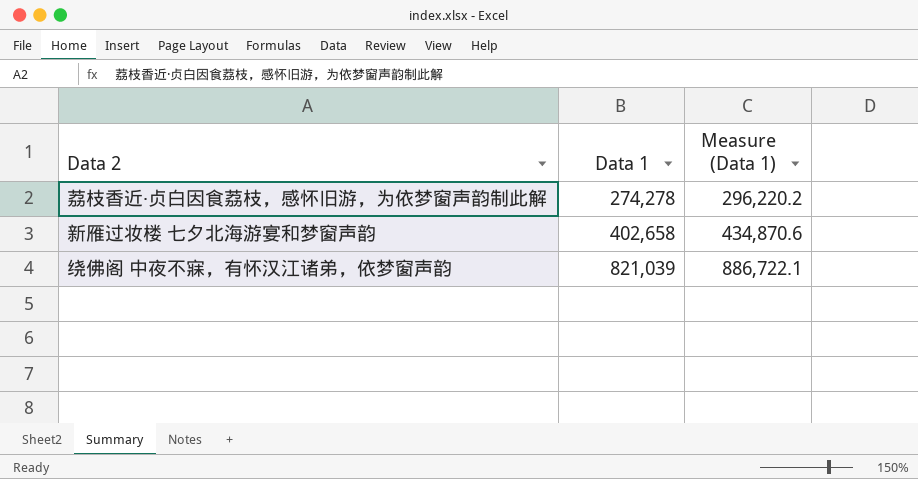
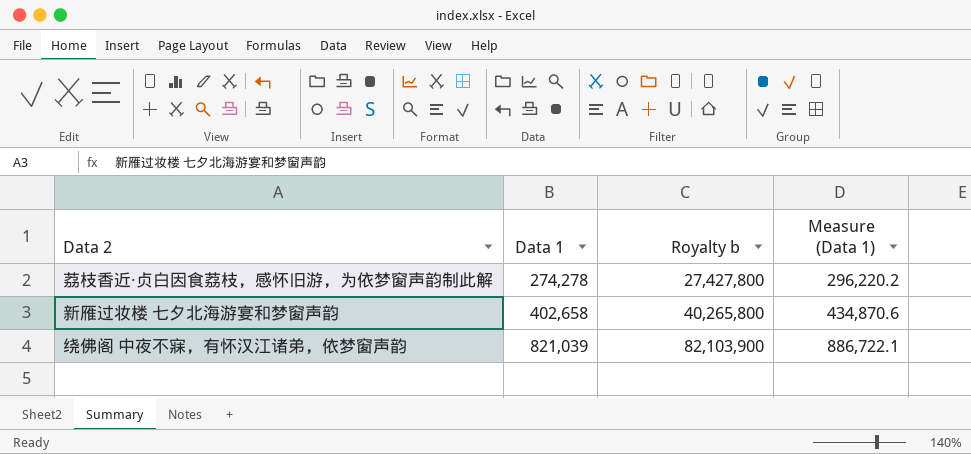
column Royalty b | formula: none -> [Data 1] * 100

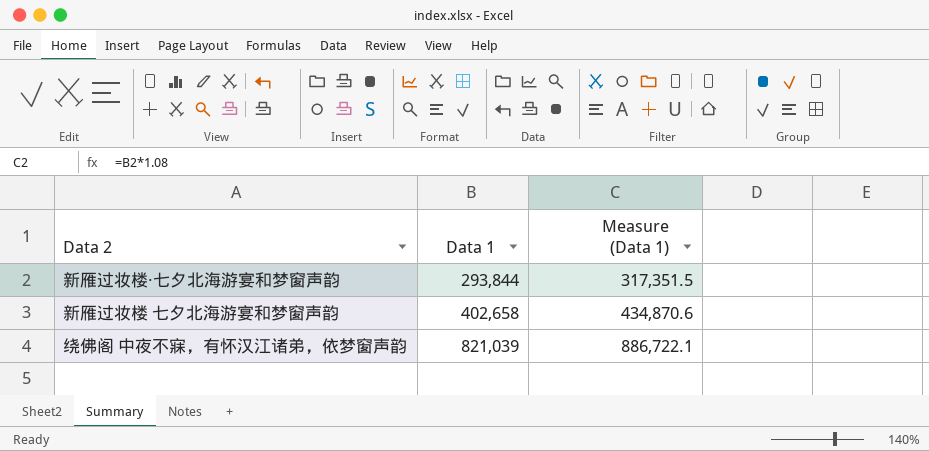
column Royalty b | formula: [Data 1] * 100 -> none
row 荔枝香近·贞白因食荔枝，感怀旧游，为依梦窗声韵制此解: 274,278 | 27,427,800 | 296,220.2 -> none
row 新雁过妆楼·七夕北海游宴和梦窗声韵: none -> 293,844 | 317,351.5

